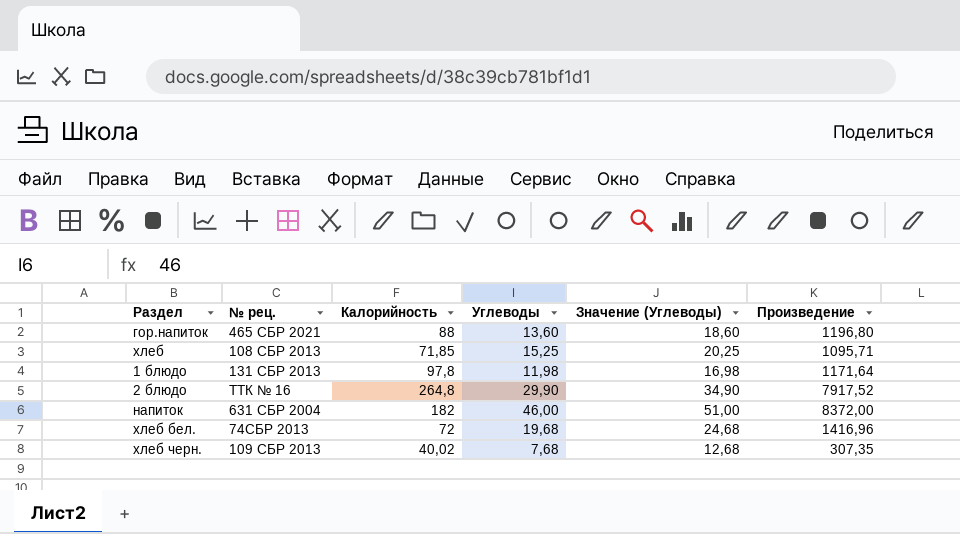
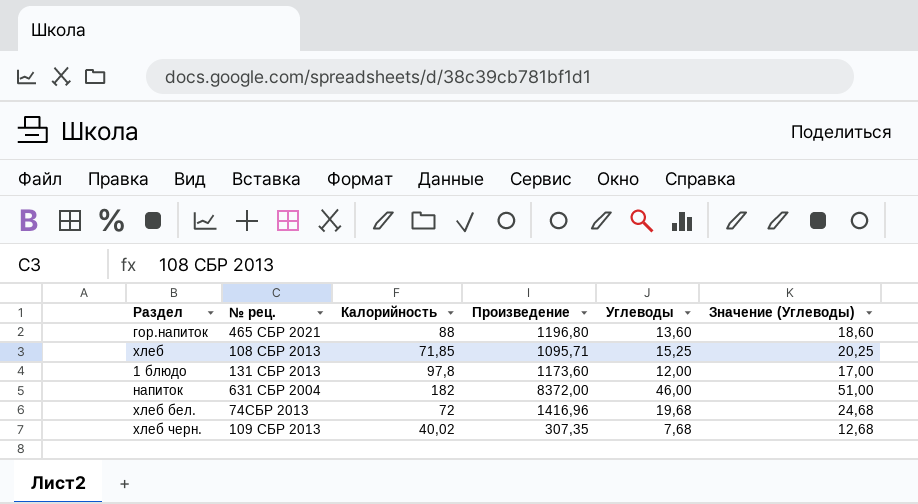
column Произведение | position: 6 -> 4
row 2 блюдо: ТТК № 16 | 264,8 | 29,90 | 34,90 | 7917,52 -> none
1 блюдо | Произведение: 1171,64 -> 1173,60
1 блюдо | Углеводы: 11,98 -> 12,00
1 блюдо | Значение (Углеводы): 16,98 -> 17,00

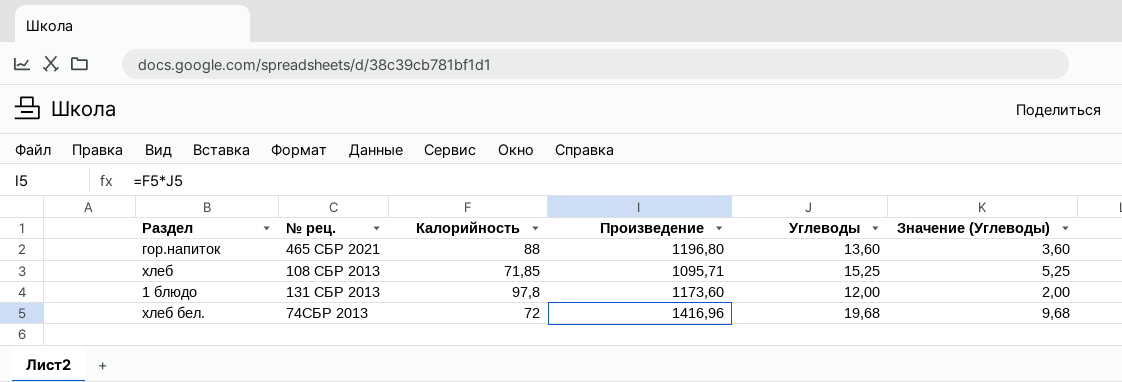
column Значение (Углеводы) | formula: [Углеводы] + 5 -> [Углеводы] - 10
row напиток: 631 СБР 2004 | 182 | 8372,00 | 46,00 | 51,00 -> none
row хлеб черн.: 109 СБР 2013 | 40,02 | 307,35 | 7,68 | 12,68 -> none

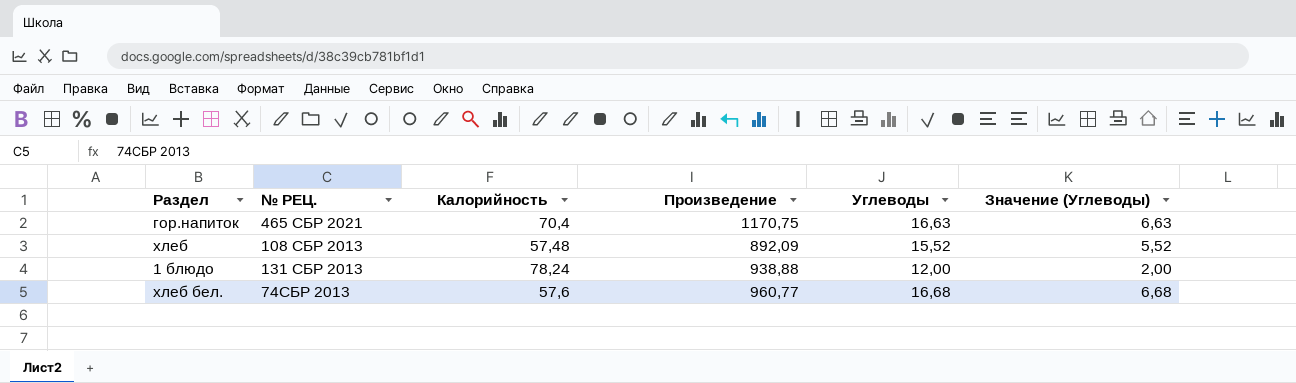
column name: № рец. -> № РЕЦ.
гор.напиток | Калорийность: 88 -> 70,4
гор.напиток | Произведение: 1196,80 -> 1170,75
гор.напиток | Углеводы: 13,60 -> 16,63
гор.напиток | Значение (Углеводы): 3,60 -> 6,63
хлеб | Калорийность: 71,85 -> 57,48
хлеб | Произведение: 1095,71 -> 892,09
хлеб | Углеводы: 15,25 -> 15,52
хлеб | Значение (Углеводы): 5,25 -> 5,52
1 блюдо | Калорийность: 97,8 -> 78,24
1 блюдо | Произведение: 1173,60 -> 938,88
хлеб бел. | Калорийность: 72 -> 57,6
хлеб бел. | Произведение: 1416,96 -> 960,77
хлеб бел. | Углеводы: 19,68 -> 16,68
хлеб бел. | Значение (Углеводы): 9,68 -> 6,68

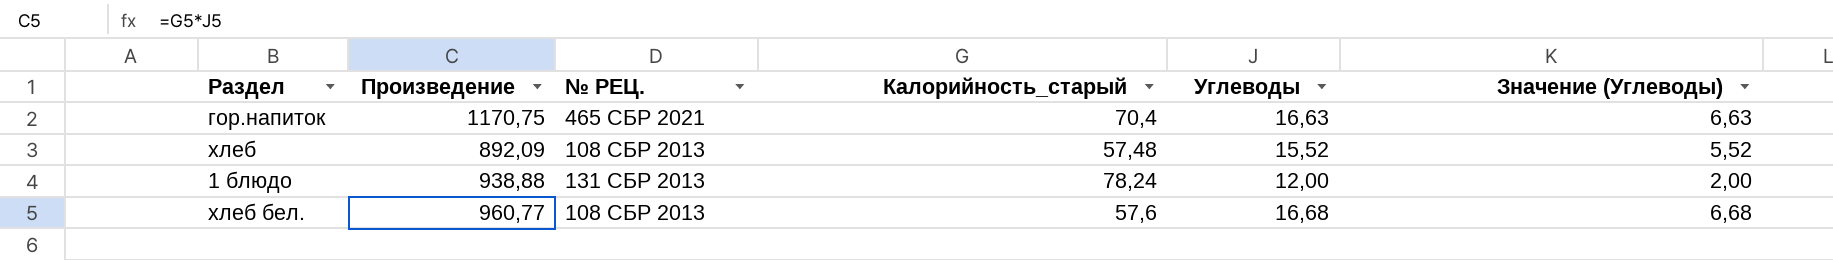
column Произведение | position: 4 -> 2
column name: Калорийность -> Калорийность_старый
хлеб бел. | № РЕЦ.: 74СБР 2013 -> 108 СБР 2013

